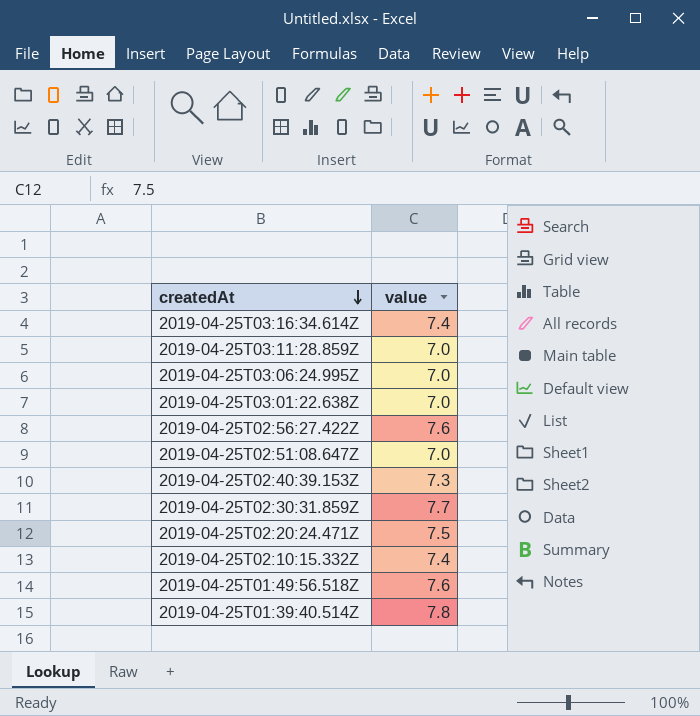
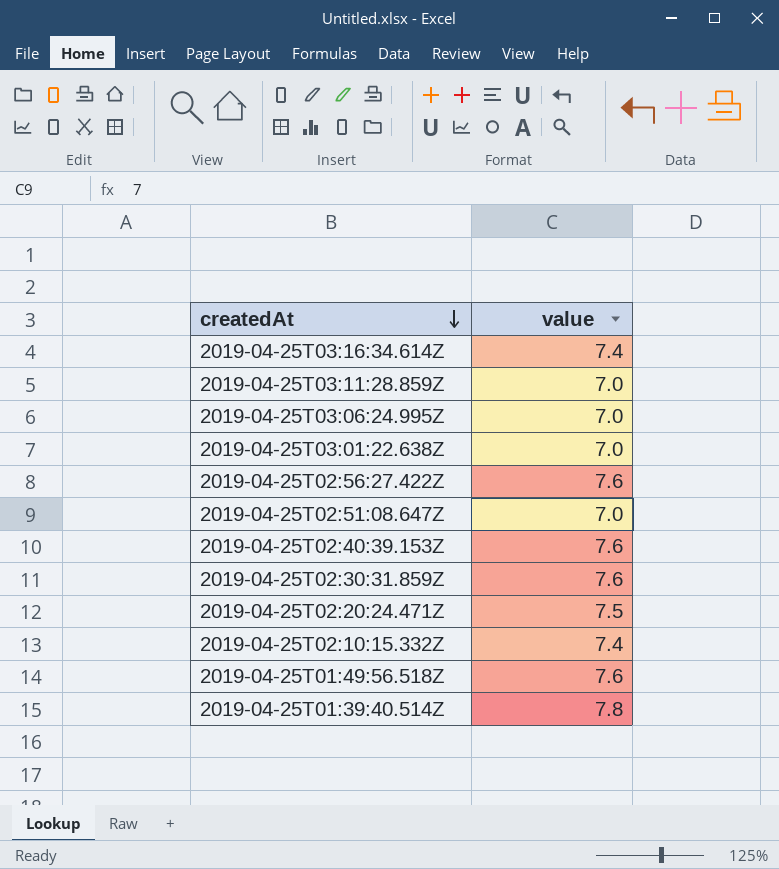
2019-04-25T02:40:39.153Z | value: 7.3 -> 7.6
2019-04-25T02:30:31.859Z | value: 7.7 -> 7.6

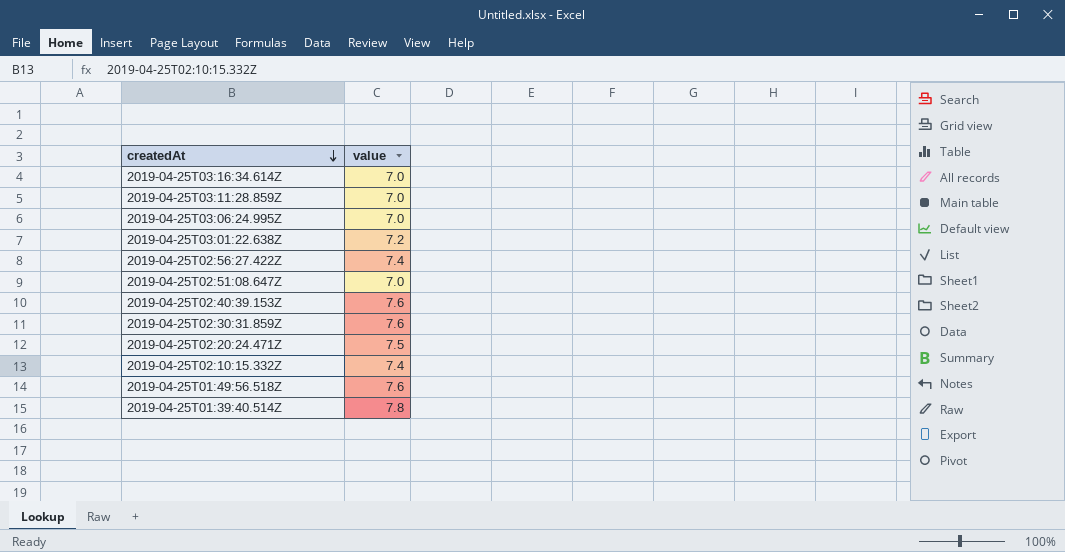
2019-04-25T03:16:34.614Z | value: 7.4 -> 7.0
2019-04-25T03:01:22.638Z | value: 7.0 -> 7.2
2019-04-25T02:56:27.422Z | value: 7.6 -> 7.4

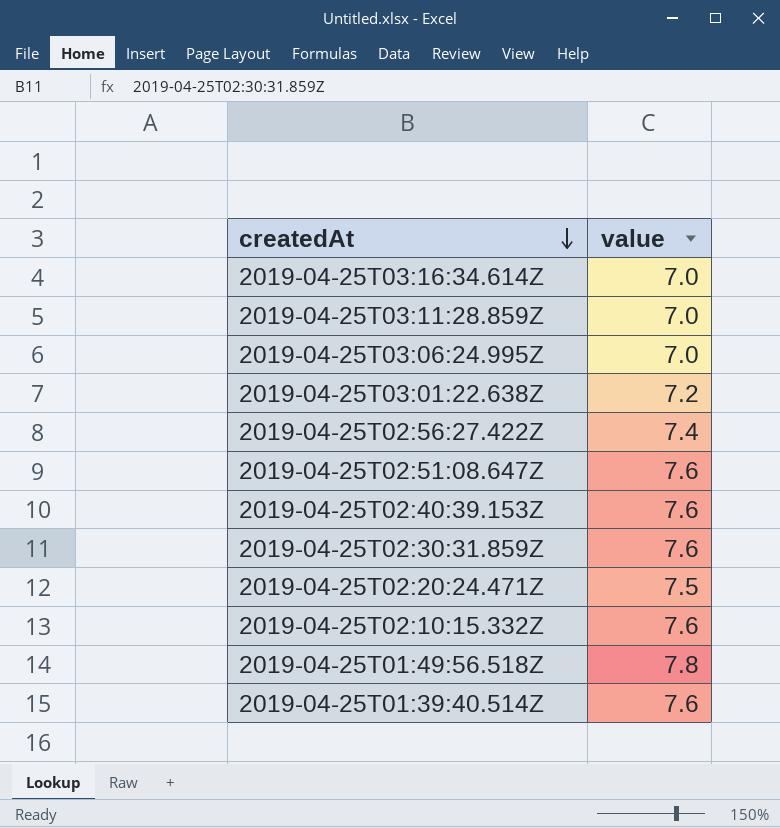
2019-04-25T02:51:08.647Z | value: 7.0 -> 7.6
2019-04-25T02:10:15.332Z | value: 7.4 -> 7.6
2019-04-25T01:49:56.518Z | value: 7.6 -> 7.8
2019-04-25T01:39:40.514Z | value: 7.8 -> 7.6

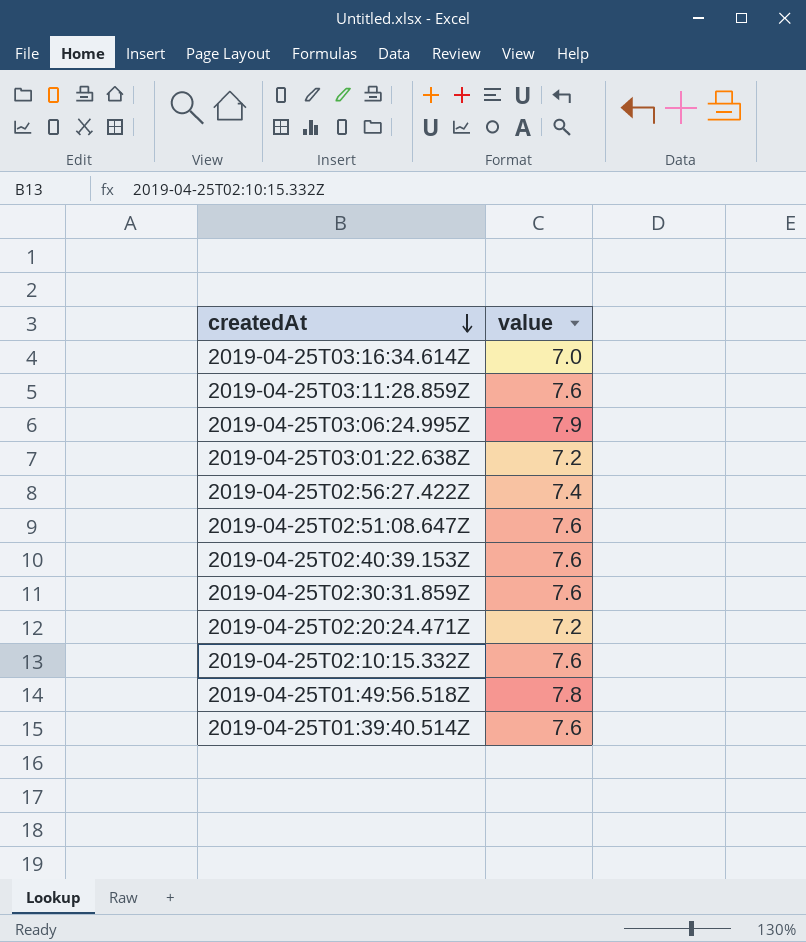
2019-04-25T03:11:28.859Z | value: 7.0 -> 7.6
2019-04-25T03:06:24.995Z | value: 7.0 -> 7.9
2019-04-25T02:20:24.471Z | value: 7.5 -> 7.2

